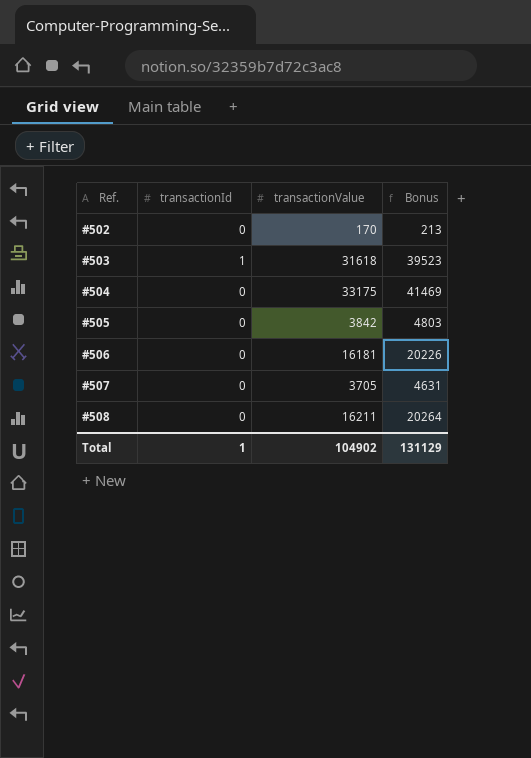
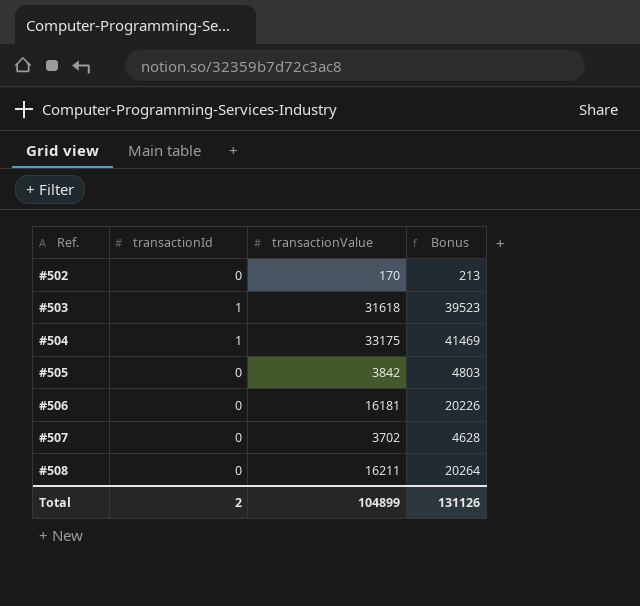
#504 | transactionId: 0 -> 1
#507 | transactionValue: 3705 -> 3702
#507 | Bonus: 4631 -> 4628
Total | transactionId: 1 -> 2
Total | transactionValue: 104902 -> 104899
Total | Bonus: 131129 -> 131126

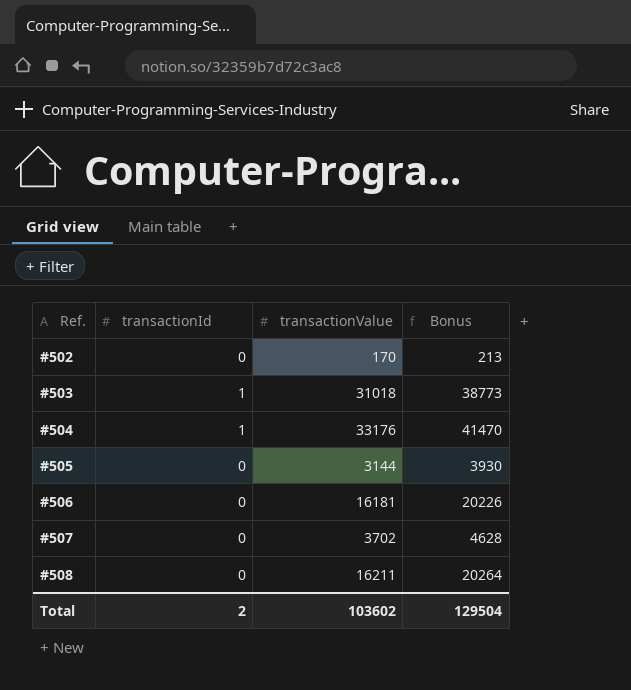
#503 | transactionValue: 31618 -> 31018
#503 | Bonus: 39523 -> 38773
#504 | transactionValue: 33175 -> 33176
#504 | Bonus: 41469 -> 41470
#505 | transactionValue: 3842 -> 3144
#505 | Bonus: 4803 -> 3930
Total | transactionValue: 104899 -> 103602
Total | Bonus: 131126 -> 129504

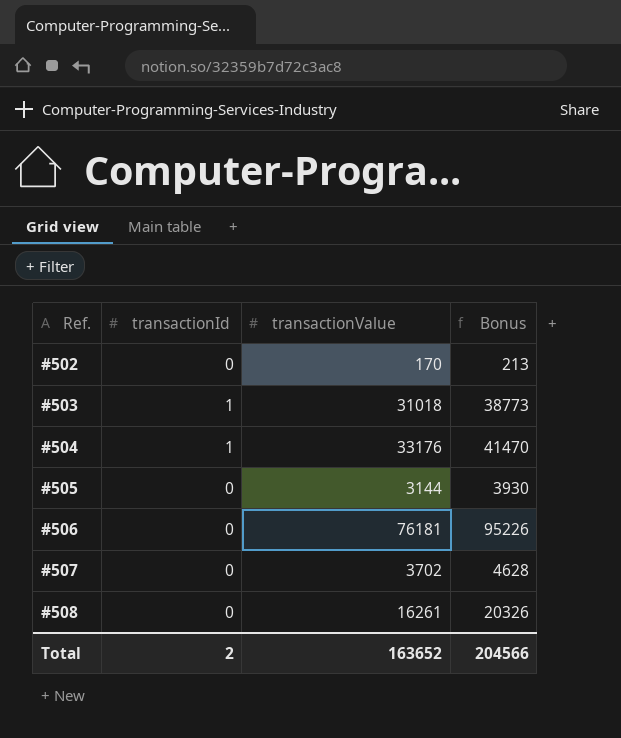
#506 | transactionValue: 16181 -> 76181
#506 | Bonus: 20226 -> 95226
#508 | transactionValue: 16211 -> 16261
#508 | Bonus: 20264 -> 20326
Total | transactionValue: 103602 -> 163652
Total | Bonus: 129504 -> 204566

